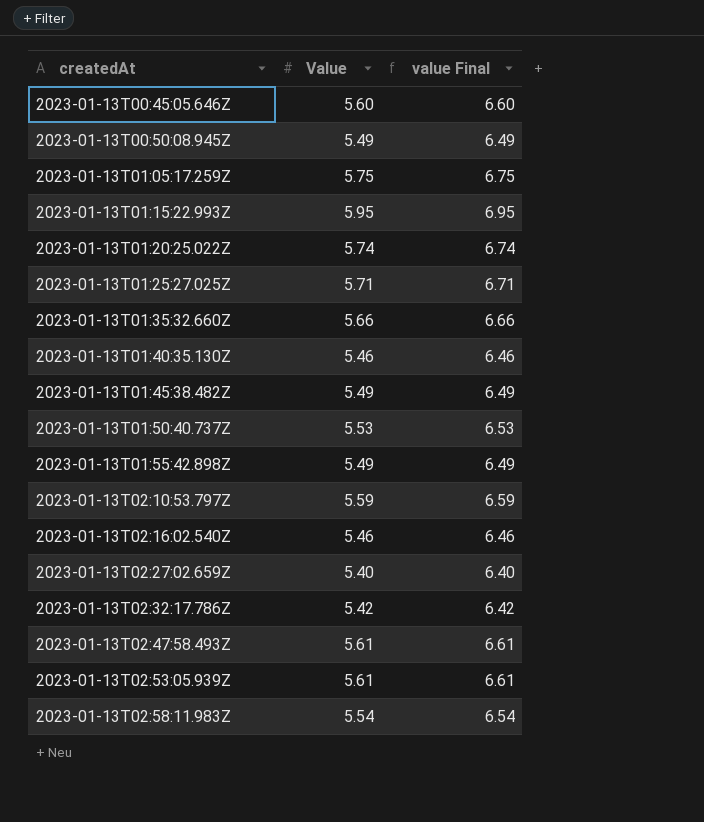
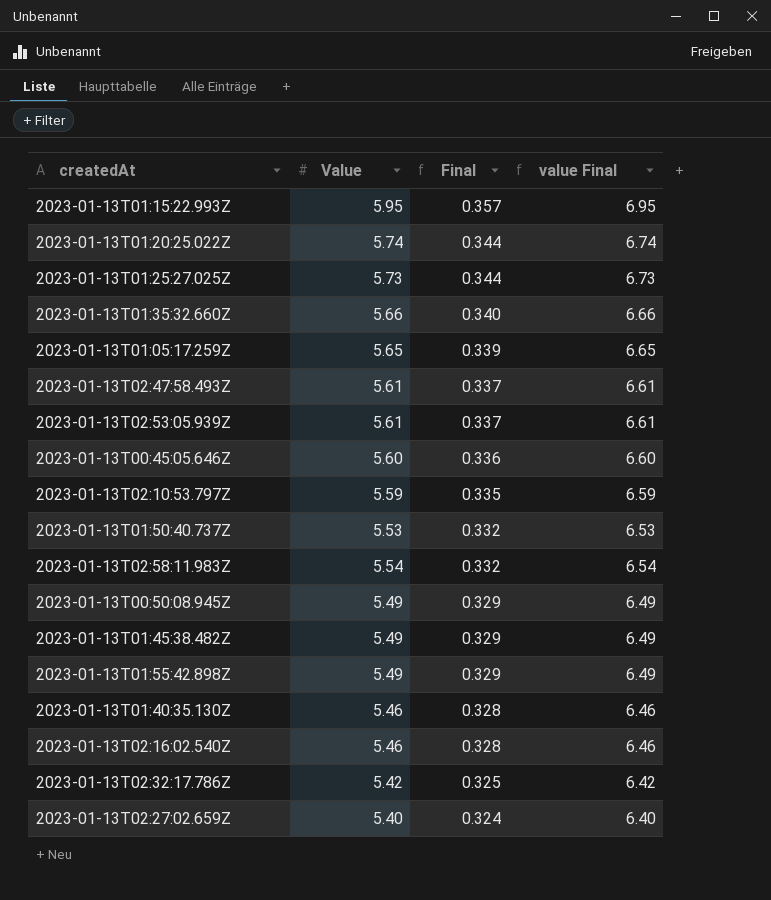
row order: createdAt ascending -> Final descending
column Final | formula: none -> [Value] * 0.06
2023-01-13T01:25:27.025Z | Value: 5.71 -> 5.73
2023-01-13T01:25:27.025Z | value Final: 6.71 -> 6.73
2023-01-13T01:05:17.259Z | Value: 5.75 -> 5.65
2023-01-13T01:05:17.259Z | value Final: 6.75 -> 6.65

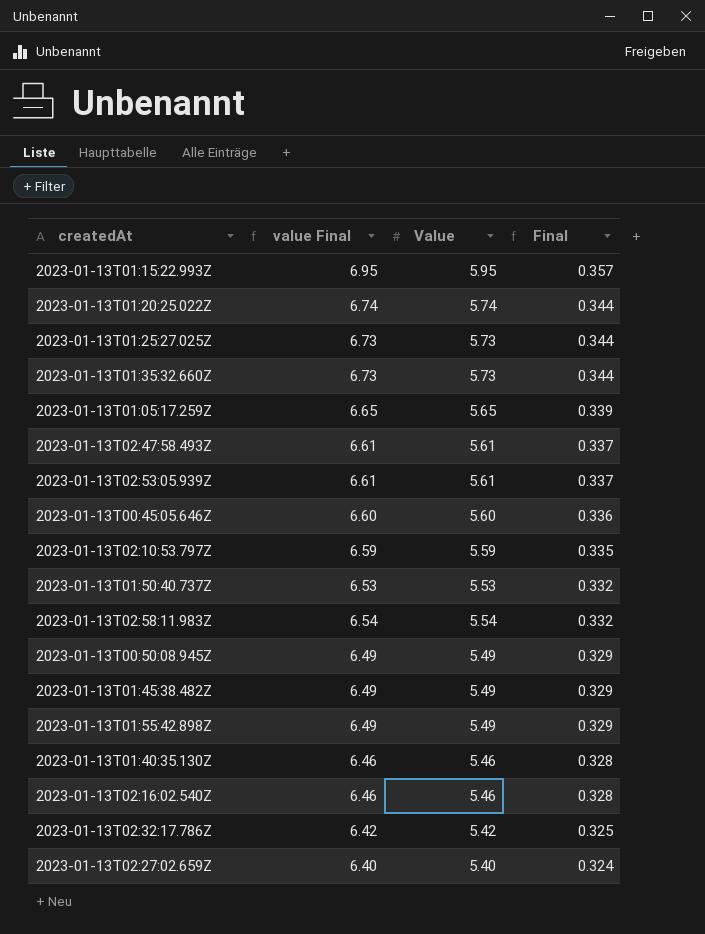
column value Final | position: 4 -> 2
2023-01-13T01:35:32.660Z | value Final: 6.66 -> 6.73
2023-01-13T01:35:32.660Z | Value: 5.66 -> 5.73
2023-01-13T01:35:32.660Z | Final: 0.340 -> 0.344

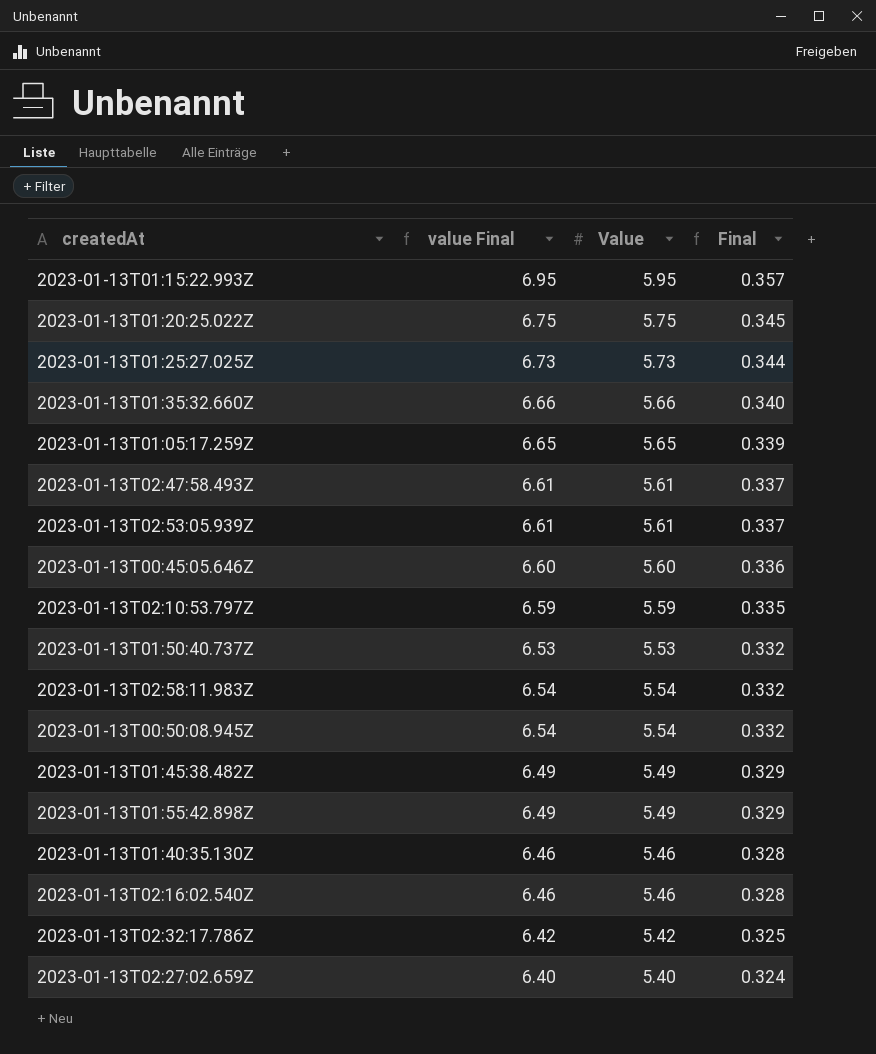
2023-01-13T01:20:25.022Z | value Final: 6.74 -> 6.75
2023-01-13T01:20:25.022Z | Value: 5.74 -> 5.75
2023-01-13T01:20:25.022Z | Final: 0.344 -> 0.345
2023-01-13T01:35:32.660Z | value Final: 6.73 -> 6.66
2023-01-13T01:35:32.660Z | Value: 5.73 -> 5.66
2023-01-13T01:35:32.660Z | Final: 0.344 -> 0.340
2023-01-13T00:50:08.945Z | value Final: 6.49 -> 6.54
2023-01-13T00:50:08.945Z | Value: 5.49 -> 5.54
2023-01-13T00:50:08.945Z | Final: 0.329 -> 0.332

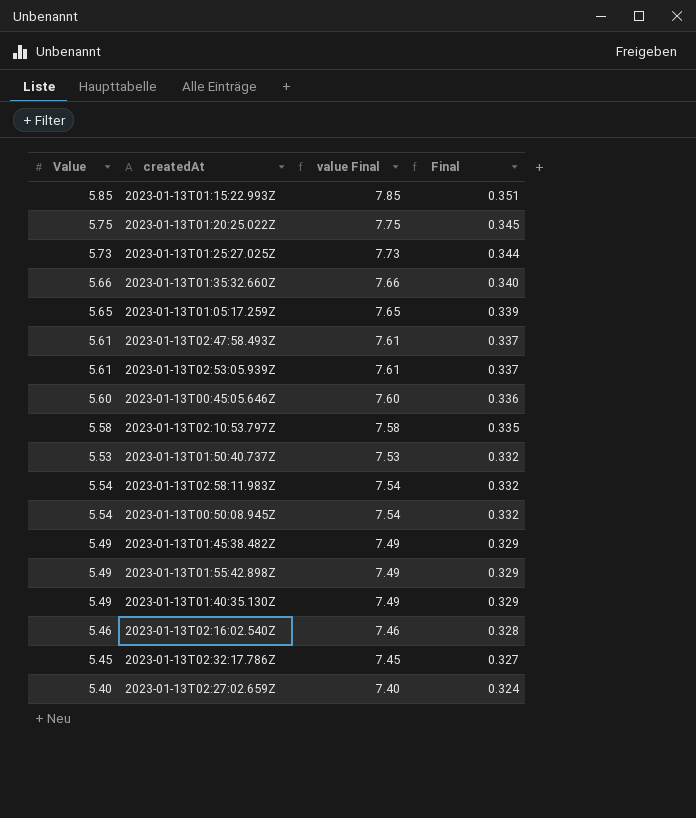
column Value | position: 3 -> 1
column value Final | formula: [Value] + 1 -> [Value] + 2
2023-01-13T01:15:22.993Z | Value: 5.95 -> 5.85
2023-01-13T01:15:22.993Z | Final: 0.357 -> 0.351
2023-01-13T02:10:53.797Z | Value: 5.59 -> 5.58
2023-01-13T01:40:35.130Z | Value: 5.46 -> 5.49
2023-01-13T01:40:35.130Z | Final: 0.328 -> 0.329
2023-01-13T02:32:17.786Z | Value: 5.42 -> 5.45
2023-01-13T02:32:17.786Z | Final: 0.325 -> 0.327

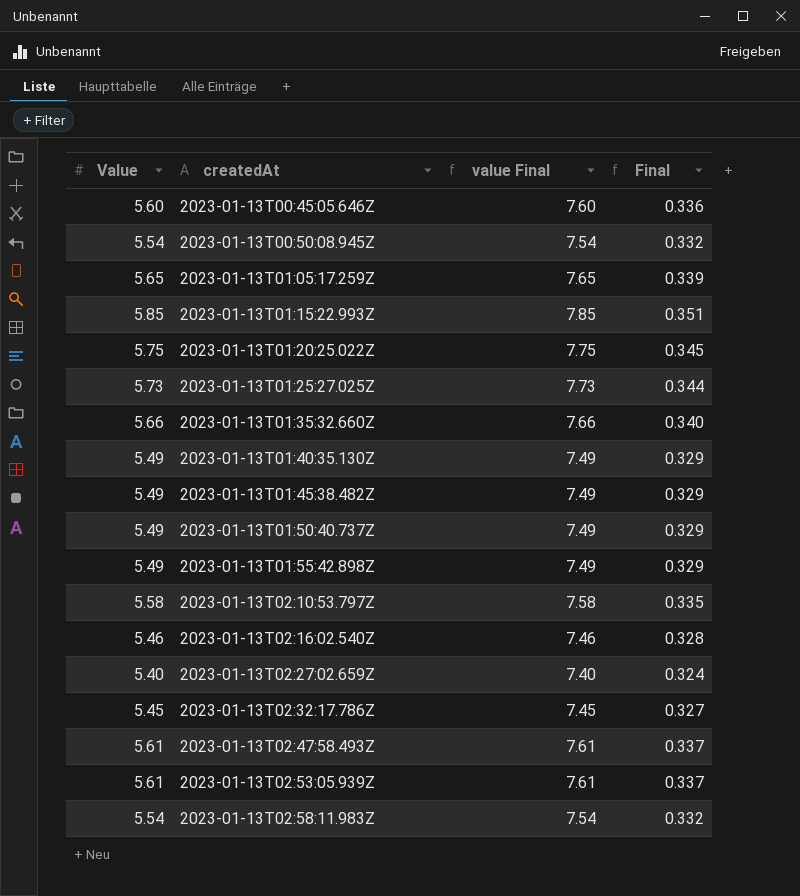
row order: Final descending -> createdAt ascending
2023-01-13T01:50:40.737Z | Value: 5.53 -> 5.49
2023-01-13T01:50:40.737Z | value Final: 7.53 -> 7.49
2023-01-13T01:50:40.737Z | Final: 0.332 -> 0.329

